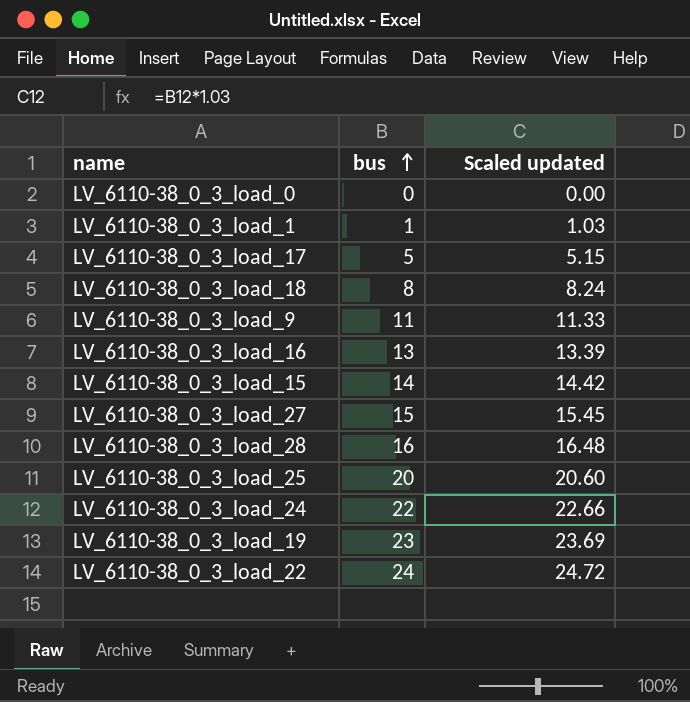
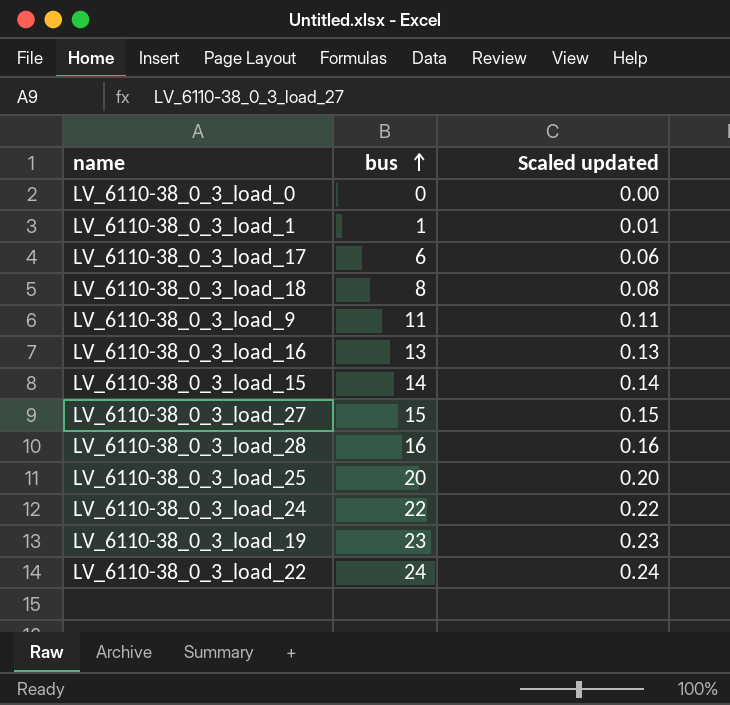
column Scaled updated | formula: [bus] * 1.03 -> [bus] * 0.01
LV_6110-38_0_3_load_17 | bus: 5 -> 6

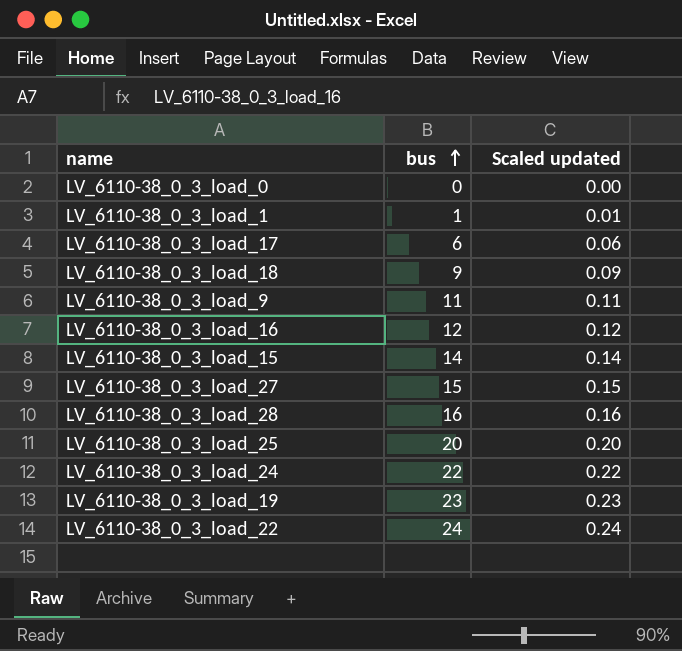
LV_6110-38_0_3_load_18 | bus: 8 -> 9
LV_6110-38_0_3_load_18 | Scaled updated: 0.08 -> 0.09
LV_6110-38_0_3_load_16 | bus: 13 -> 12
LV_6110-38_0_3_load_16 | Scaled updated: 0.13 -> 0.12

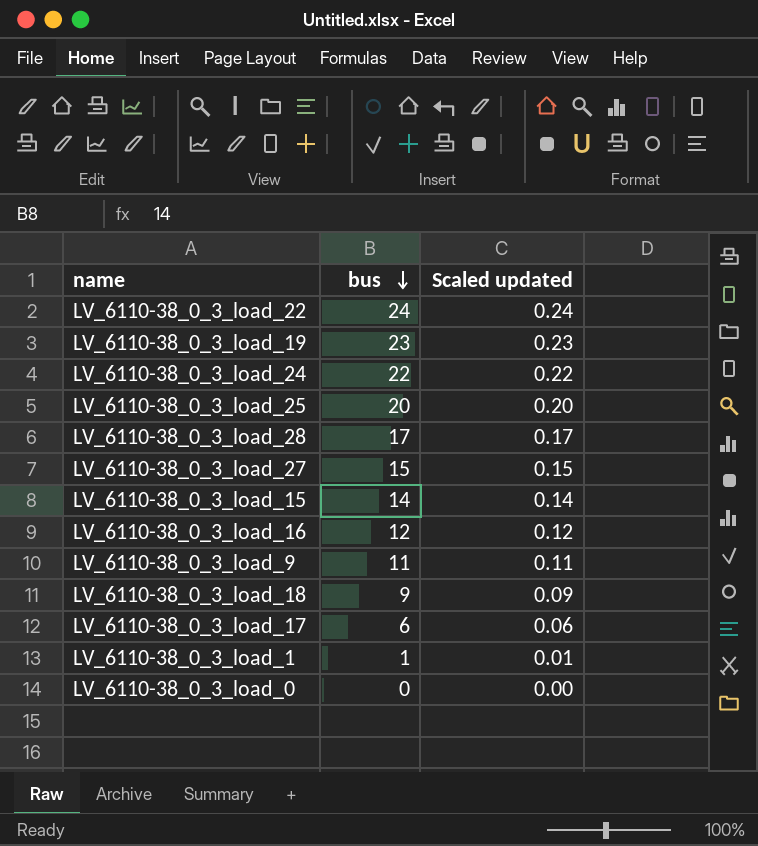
row order: bus ascending -> bus descending
LV_6110-38_0_3_load_28 | bus: 16 -> 17
LV_6110-38_0_3_load_28 | Scaled updated: 0.16 -> 0.17

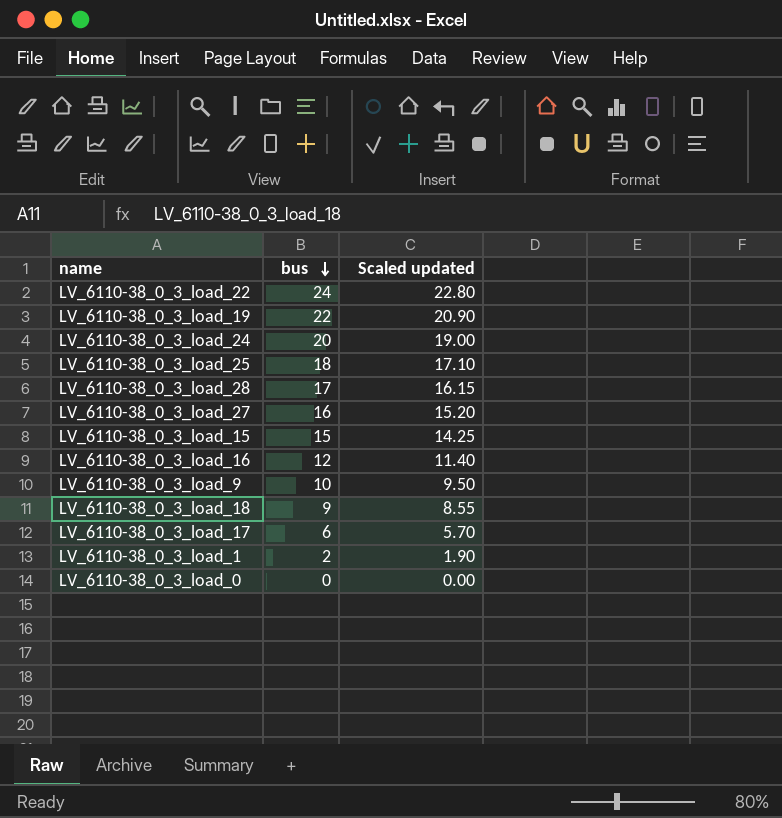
column Scaled updated | formula: [bus] * 0.01 -> [bus] * 0.95
LV_6110-38_0_3_load_19 | bus: 23 -> 22
LV_6110-38_0_3_load_24 | bus: 22 -> 20
LV_6110-38_0_3_load_25 | bus: 20 -> 18
LV_6110-38_0_3_load_27 | bus: 15 -> 16
LV_6110-38_0_3_load_15 | bus: 14 -> 15
LV_6110-38_0_3_load_9 | bus: 11 -> 10
LV_6110-38_0_3_load_1 | bus: 1 -> 2

